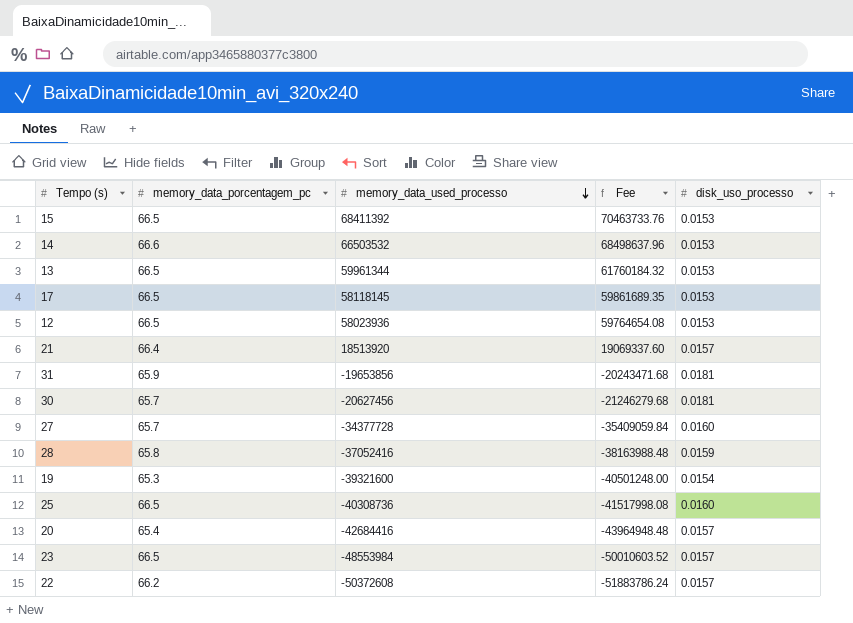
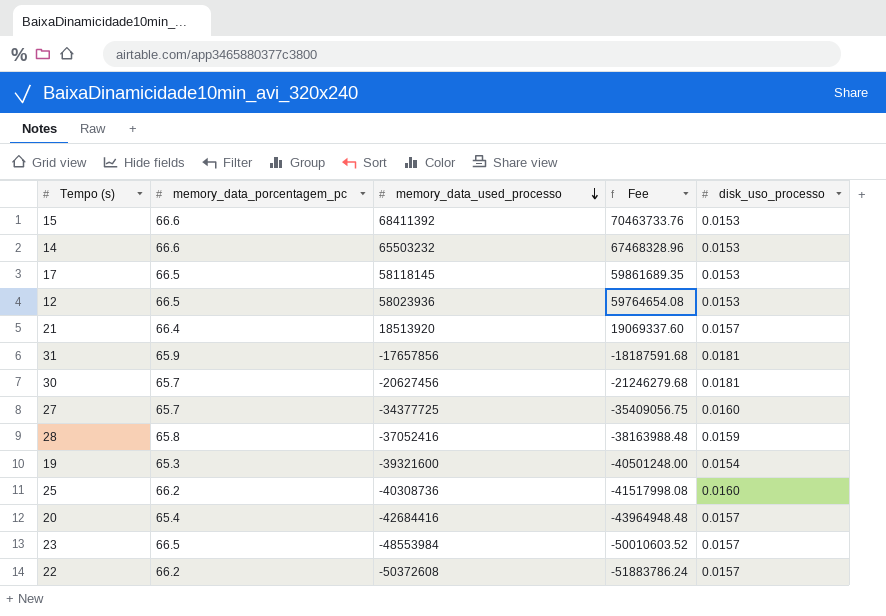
row 13: 66.5 | 59961344 | 61760184.32 | 0.0153 -> none
15 | memory_data_porcentagem_pc: 66.5 -> 66.6
14 | memory_data_used_processo: 66503532 -> 65503232
14 | Fee: 68498637.96 -> 67468328.96
31 | memory_data_used_processo: -19653856 -> -17657856
31 | Fee: -20243471.68 -> -18187591.68
27 | memory_data_used_processo: -34377728 -> -34377725
27 | Fee: -35409059.84 -> -35409056.75
25 | memory_data_porcentagem_pc: 66.5 -> 66.2

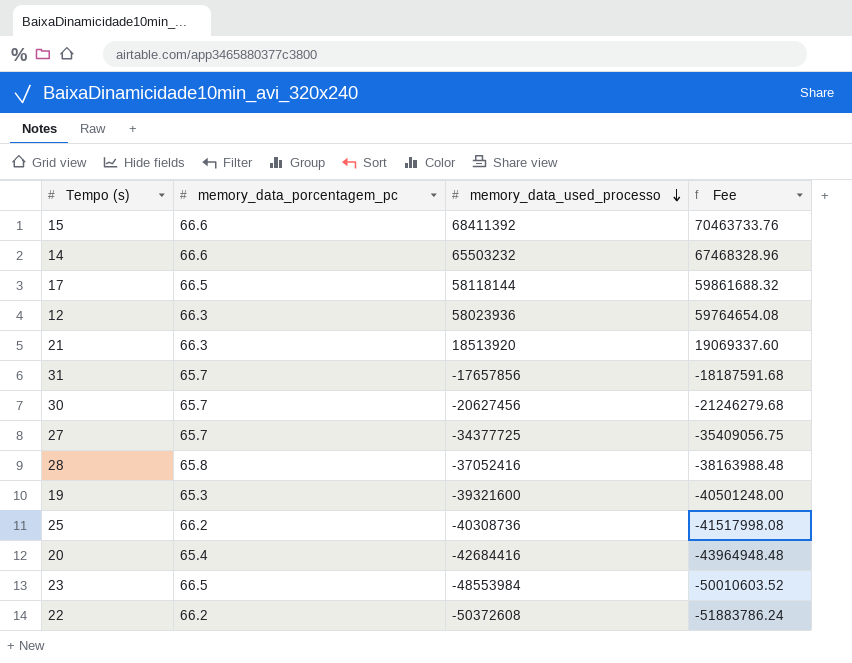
column disk_uso_processo | position: 5 -> none
17 | memory_data_used_processo: 58118145 -> 58118144
17 | Fee: 59861689.35 -> 59861688.32
12 | memory_data_porcentagem_pc: 66.5 -> 66.3
21 | memory_data_porcentagem_pc: 66.4 -> 66.3
31 | memory_data_porcentagem_pc: 65.9 -> 65.7

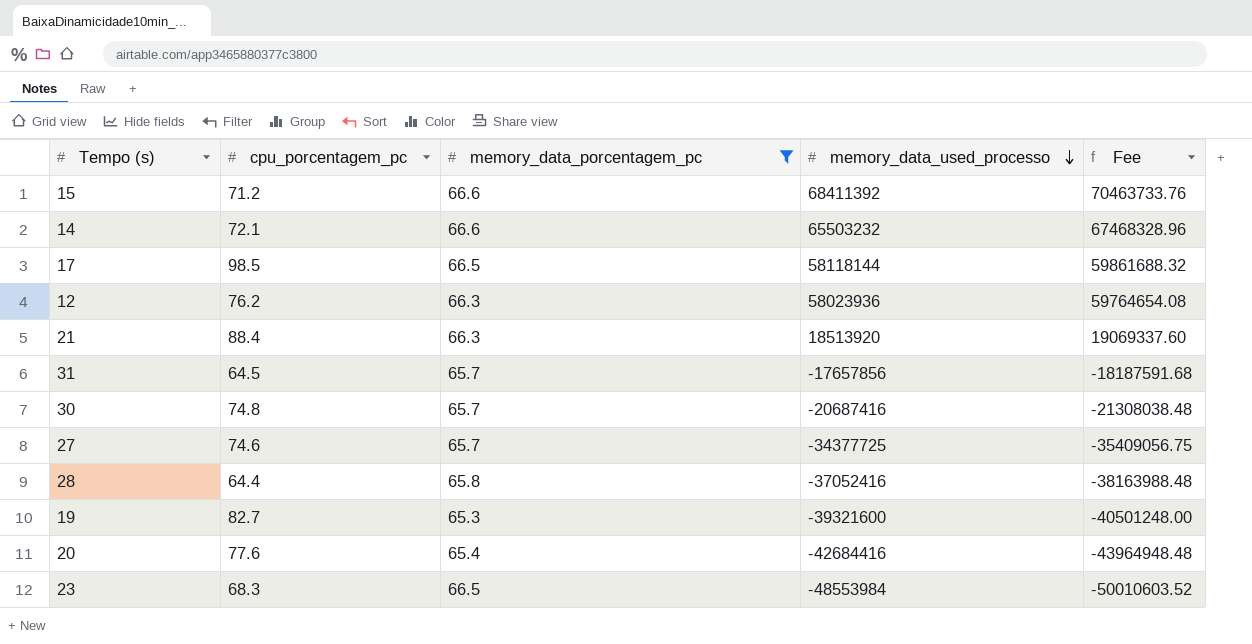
filter: none -> memory_data_porcentagem_pc != 66.2
column cpu_porcentagem_pc | position: none -> 2
30 | memory_data_used_processo: -20627456 -> -20687416
30 | Fee: -21246279.68 -> -21308038.48

